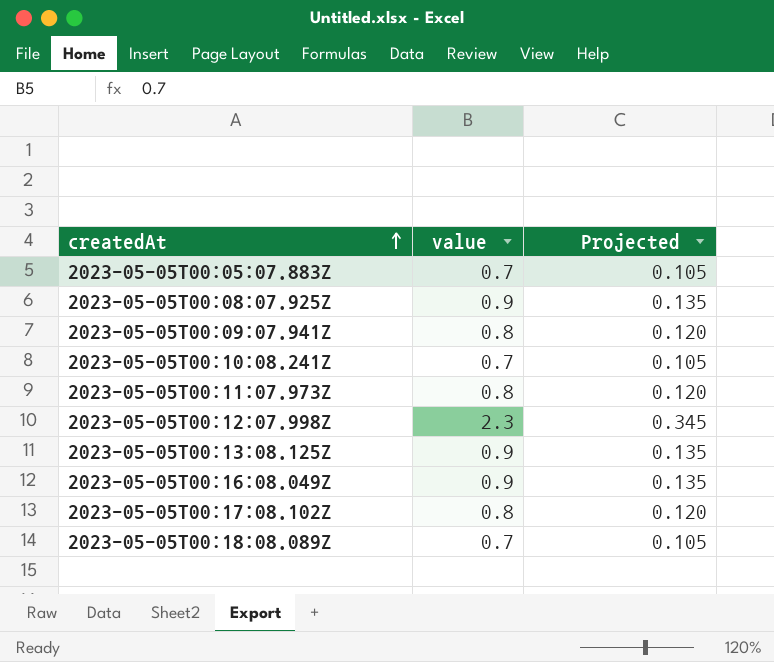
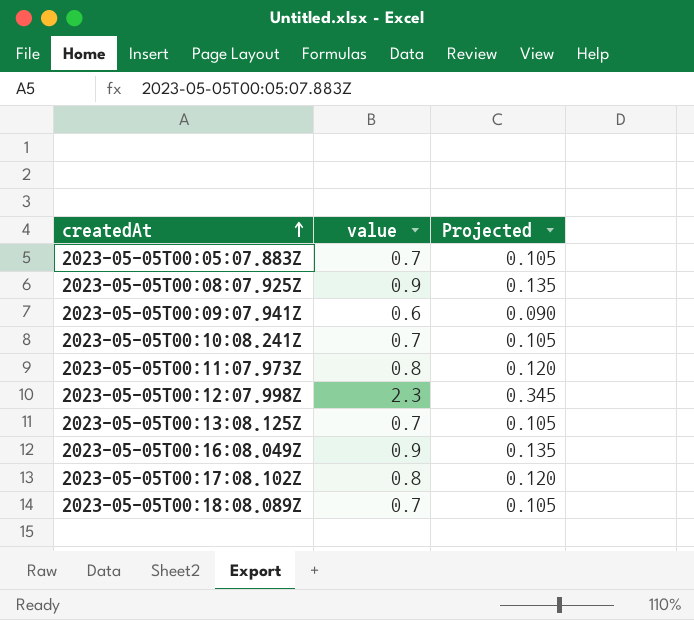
2023-05-05T00:09:07.941Z | value: 0.8 -> 0.6
2023-05-05T00:09:07.941Z | Projected: 0.120 -> 0.090
2023-05-05T00:13:08.125Z | value: 0.9 -> 0.7
2023-05-05T00:13:08.125Z | Projected: 0.135 -> 0.105

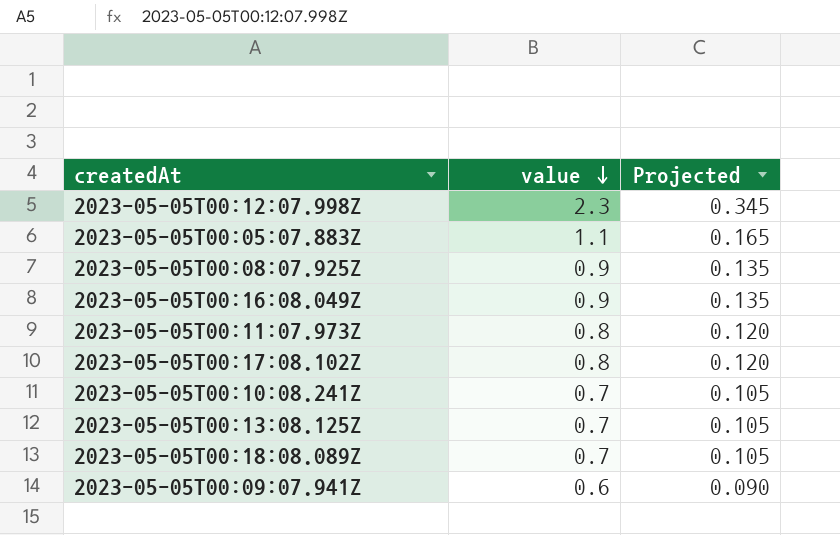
row order: createdAt ascending -> value descending
2023-05-05T00:05:07.883Z | value: 0.7 -> 1.1
2023-05-05T00:05:07.883Z | Projected: 0.105 -> 0.165

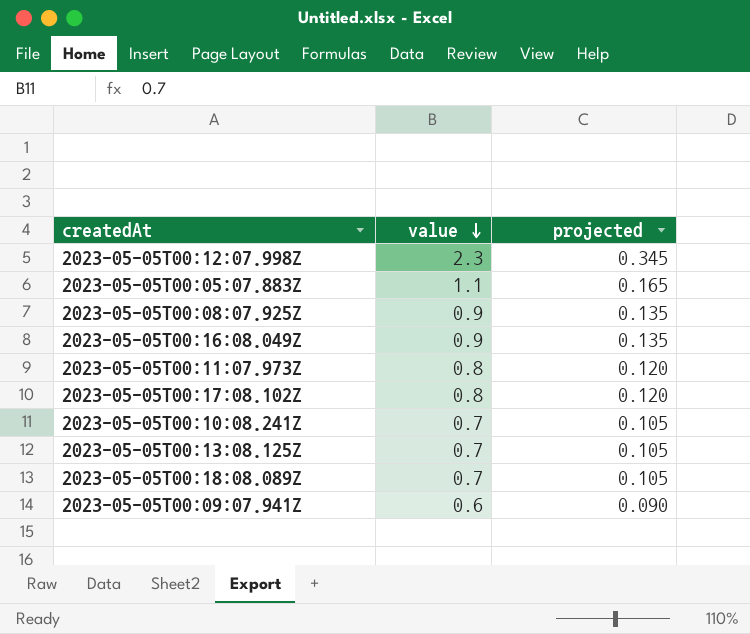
column name: Projected -> projected

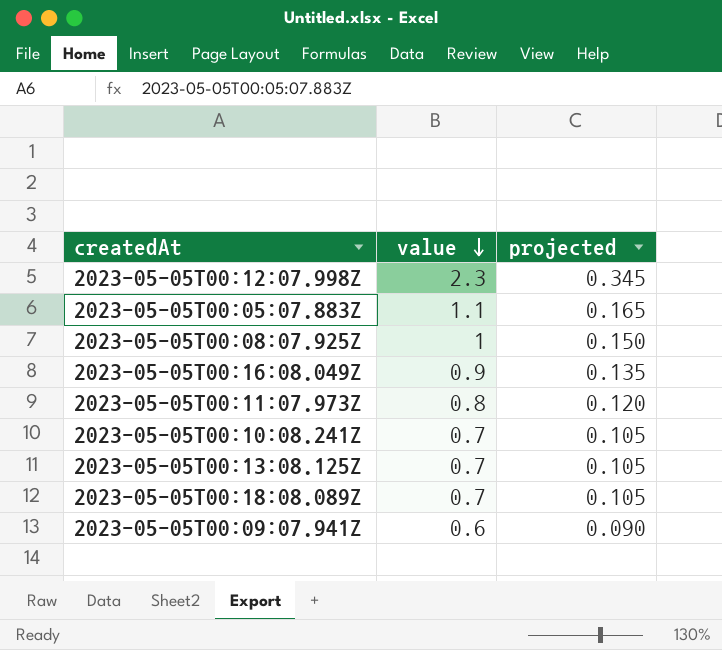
row 2023-05-05T00:17:08.102Z: 0.8 | 0.120 -> none
2023-05-05T00:08:07.925Z | value: 0.9 -> 1
2023-05-05T00:08:07.925Z | projected: 0.135 -> 0.150

